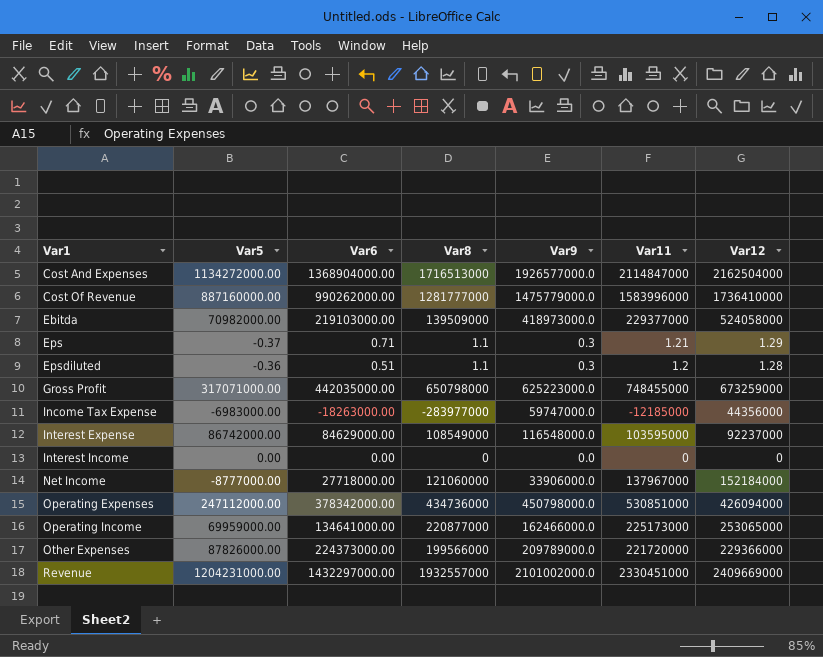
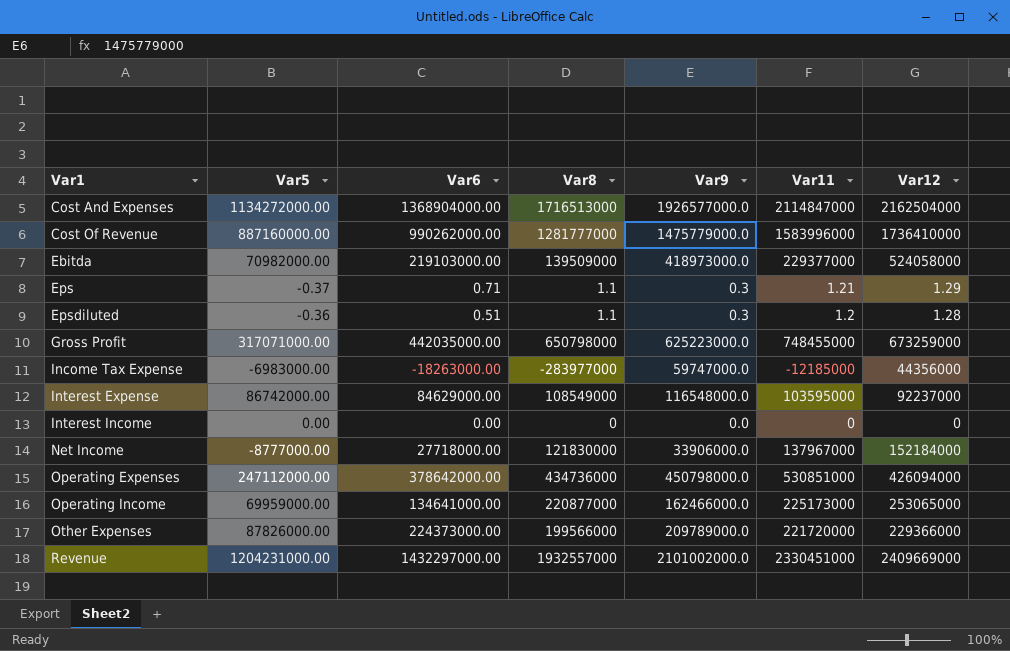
Net Income | Var8: 121060000 -> 121830000
Operating Expenses | Var6: 378342000.00 -> 378642000.00

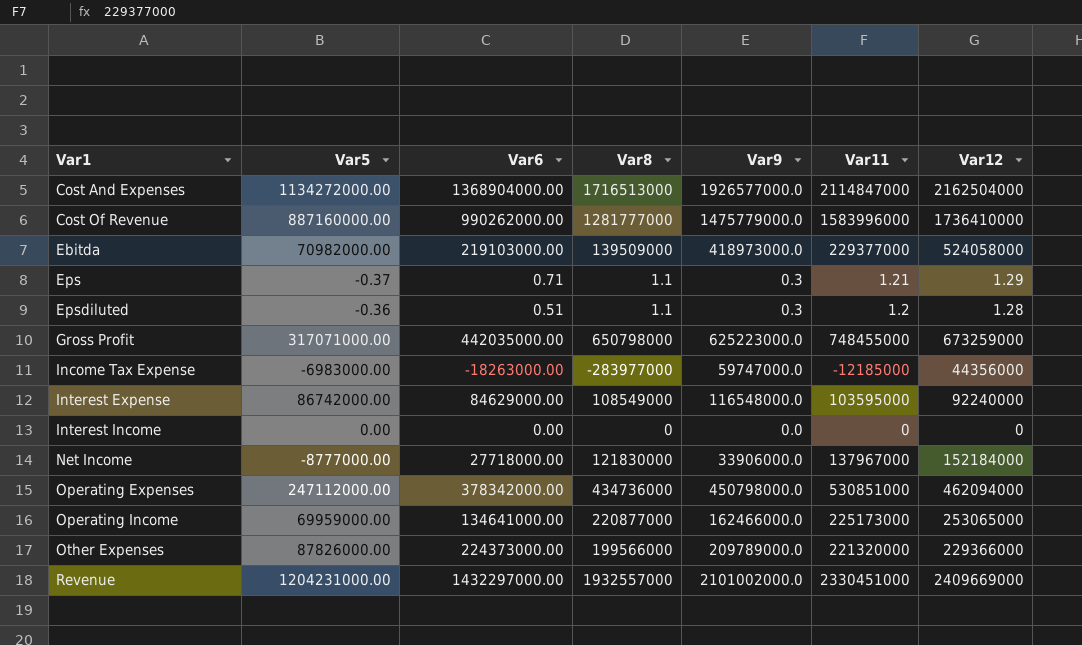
Interest Expense | Var12: 92237000 -> 92240000
Operating Expenses | Var6: 378642000.00 -> 378342000.00
Operating Expenses | Var12: 426094000 -> 462094000
Other Expenses | Var11: 221720000 -> 221320000

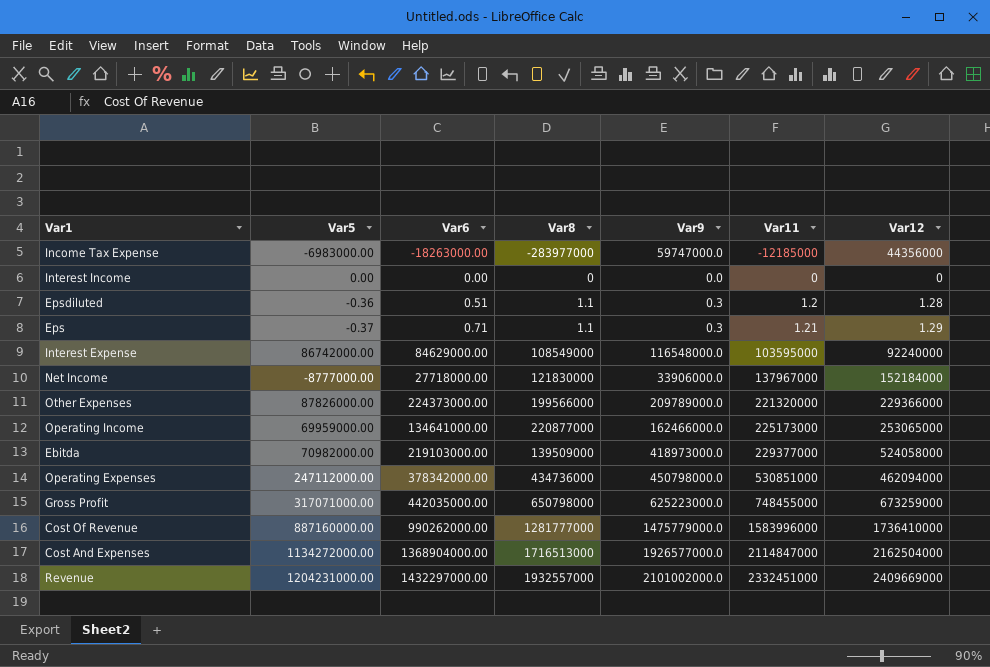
row order: Var1 ascending -> Var11 ascending
Revenue | Var11: 2330451000 -> 2332451000

